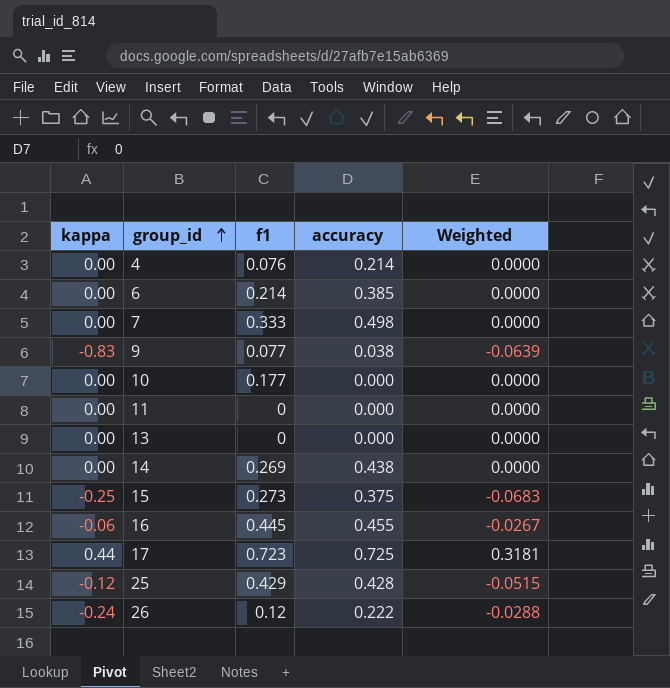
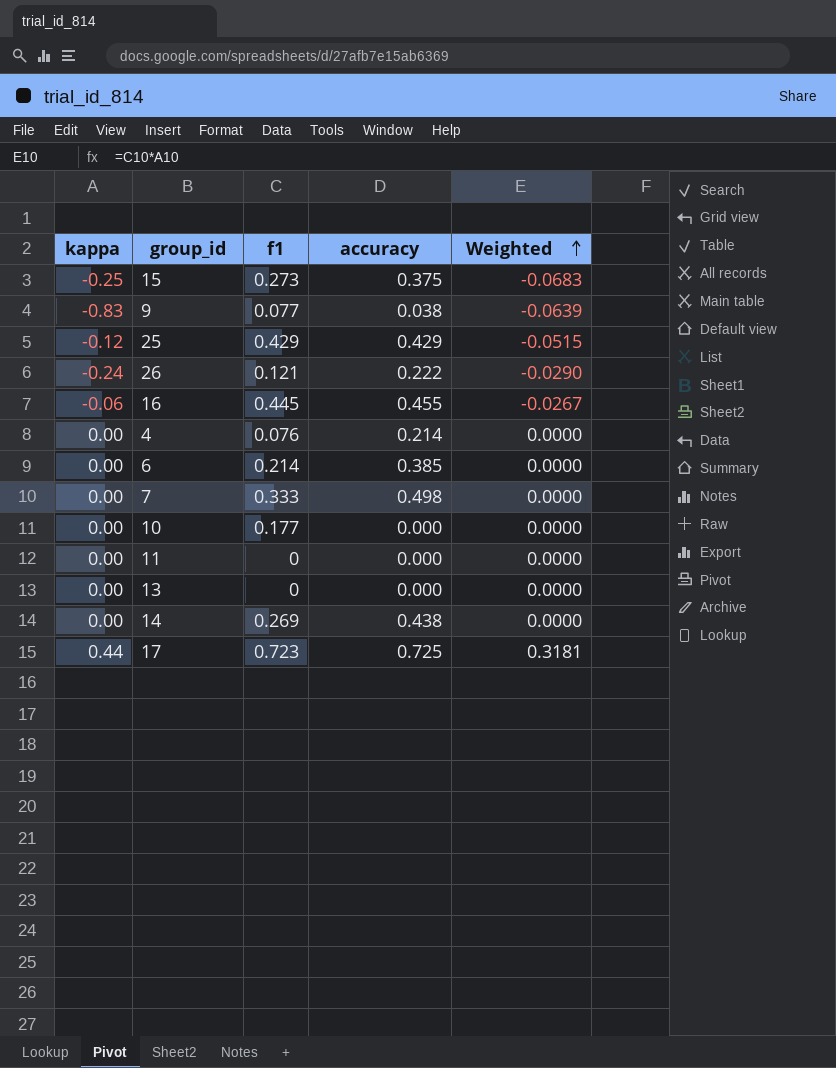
row order: group_id ascending -> Weighted ascending
25 | accuracy: 0.428 -> 0.429
26 | f1: 0.12 -> 0.121
26 | Weighted: -0.0288 -> -0.0290

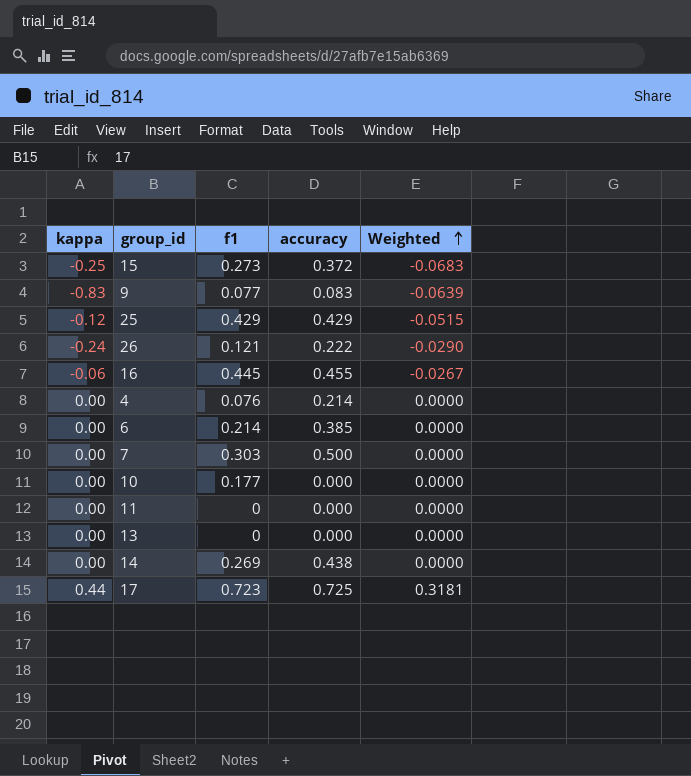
15 | accuracy: 0.375 -> 0.372
9 | accuracy: 0.038 -> 0.083
7 | f1: 0.333 -> 0.303
7 | accuracy: 0.498 -> 0.500

